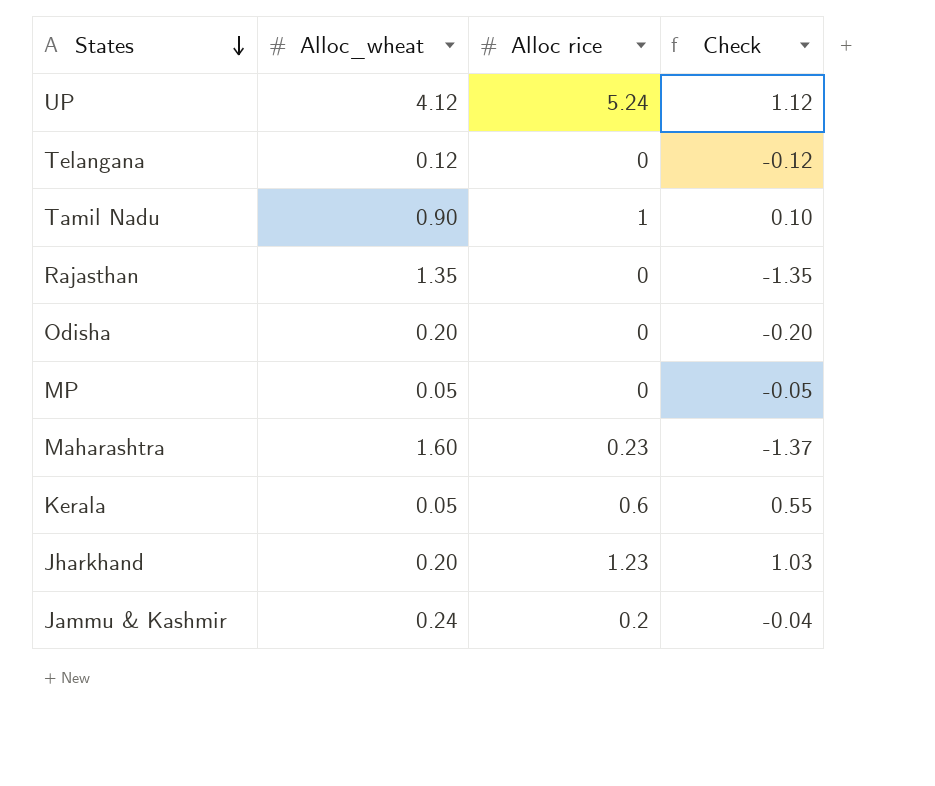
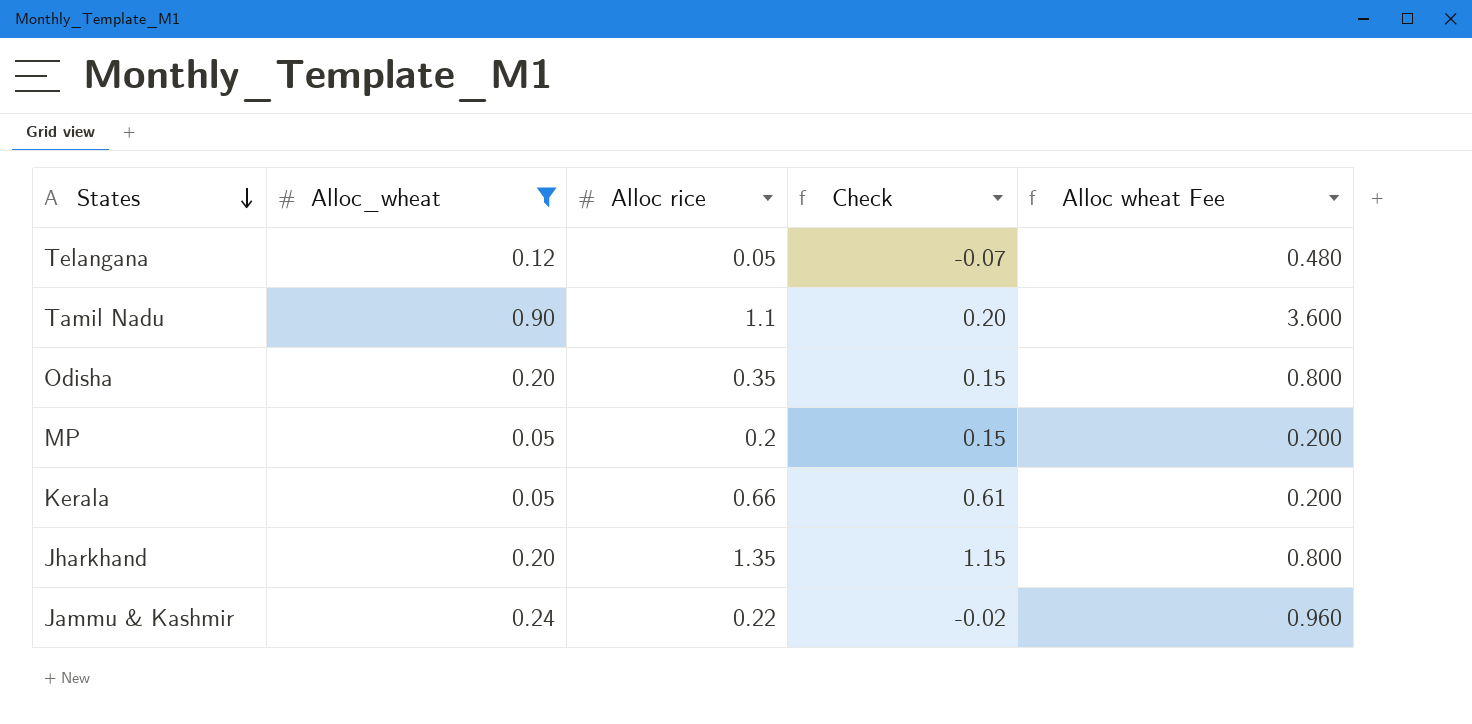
filter: none -> Alloc_wheat <= 0.90
column Alloc wheat Fee | formula: none -> [Alloc_wheat] * 4
Telangana | Alloc rice: 0 -> 0.05
Telangana | Check: -0.12 -> -0.07
Tamil Nadu | Alloc rice: 1 -> 1.1
Tamil Nadu | Check: 0.10 -> 0.20
Odisha | Alloc rice: 0 -> 0.35
Odisha | Check: -0.20 -> 0.15
MP | Alloc rice: 0 -> 0.2
MP | Check: -0.05 -> 0.15
Kerala | Alloc rice: 0.6 -> 0.66
Kerala | Check: 0.55 -> 0.61
Jharkhand | Alloc rice: 1.23 -> 1.35
Jharkhand | Check: 1.03 -> 1.15
Jammu & Kashmir | Alloc rice: 0.2 -> 0.22
Jammu & Kashmir | Check: -0.04 -> -0.02

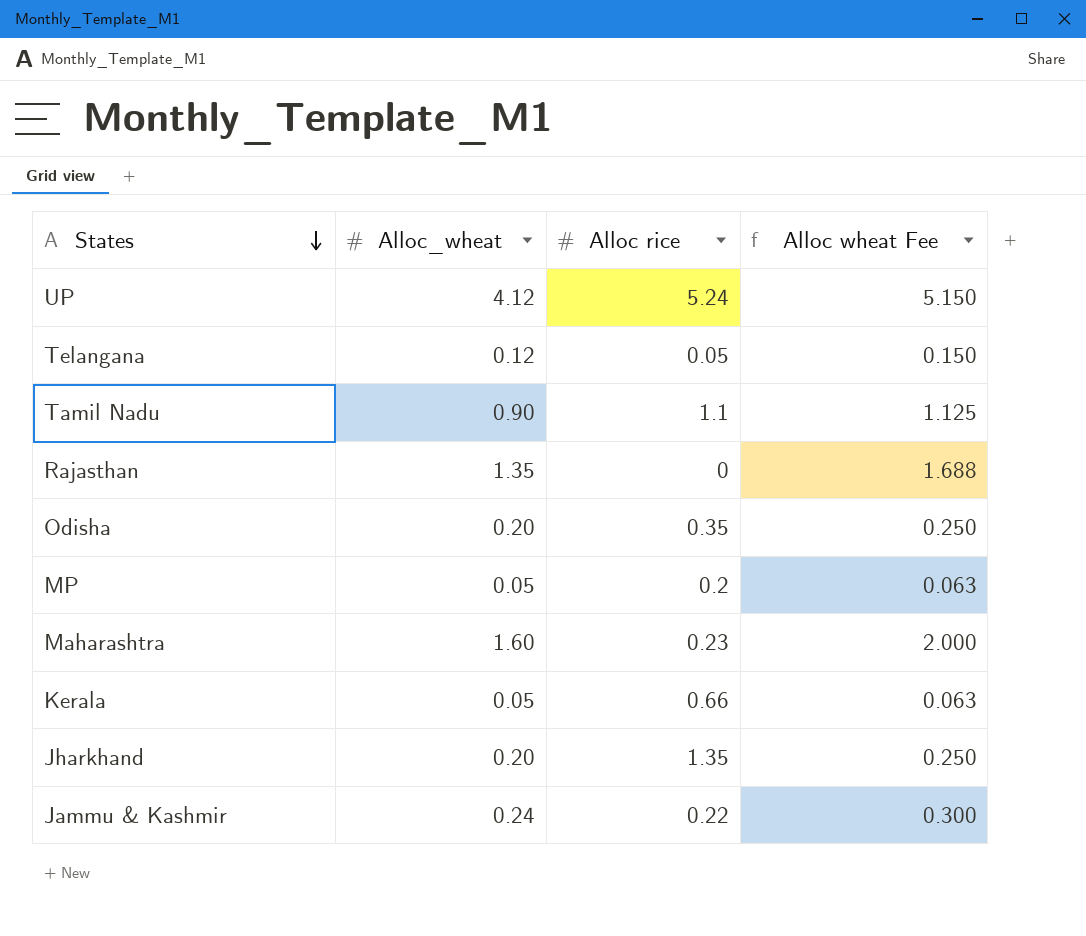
filter: Alloc_wheat <= 0.90 -> none
column Check | formula: [Alloc rice] - [Alloc_wheat] -> none
column Alloc wheat Fee | formula: [Alloc_wheat] * 4 -> [Alloc_wheat] * 1.25

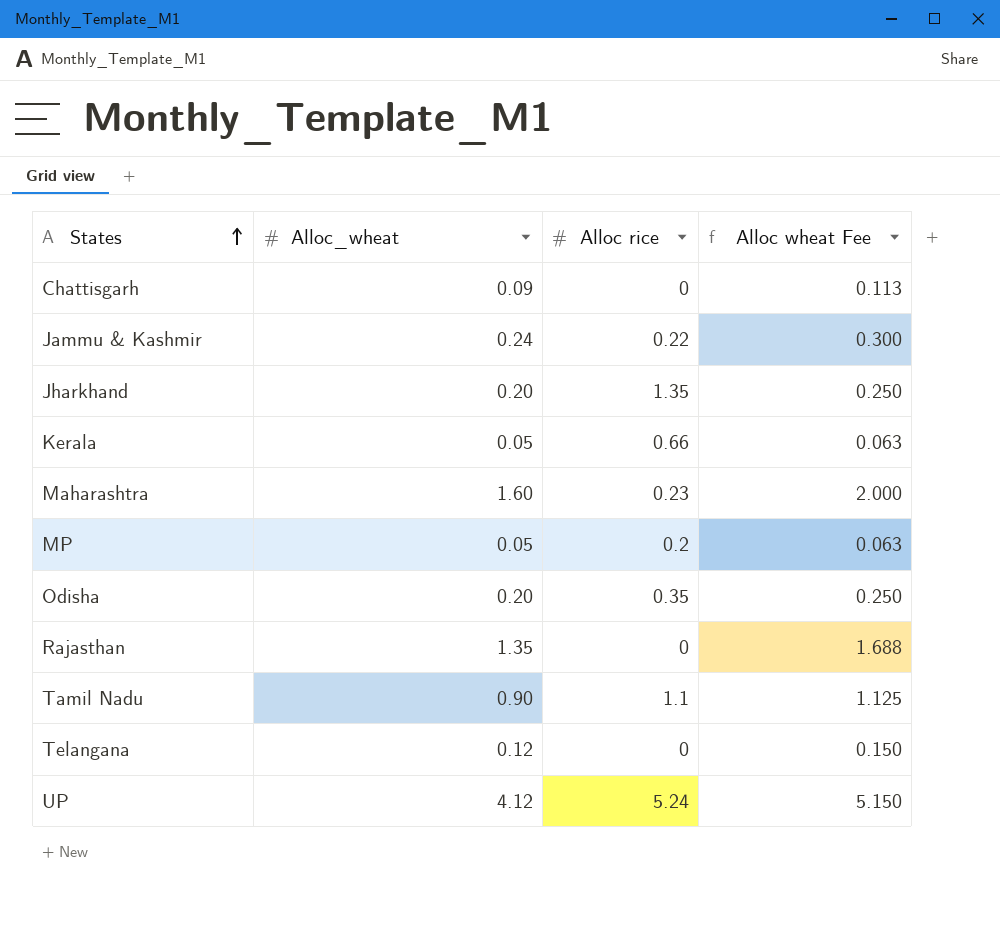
row order: States descending -> States ascending
row Chattisgarh: none -> 0.09 | 0 | 0.113
Telangana | Alloc rice: 0.05 -> 0

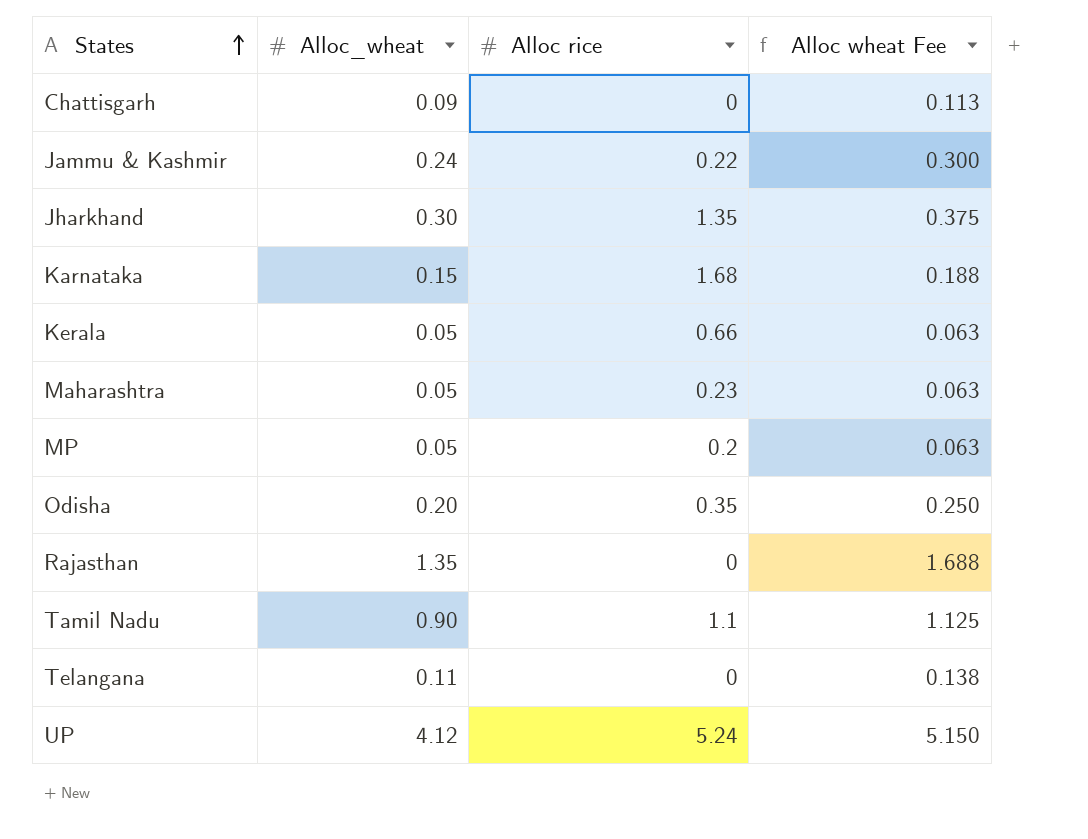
Jharkhand | Alloc_wheat: 0.20 -> 0.30
Jharkhand | Alloc wheat Fee: 0.250 -> 0.375
row Karnataka: none -> 0.15 | 1.68 | 0.188
Maharashtra | Alloc_wheat: 1.60 -> 0.05
Maharashtra | Alloc wheat Fee: 2.000 -> 0.063
Telangana | Alloc_wheat: 0.12 -> 0.11
Telangana | Alloc wheat Fee: 0.150 -> 0.138

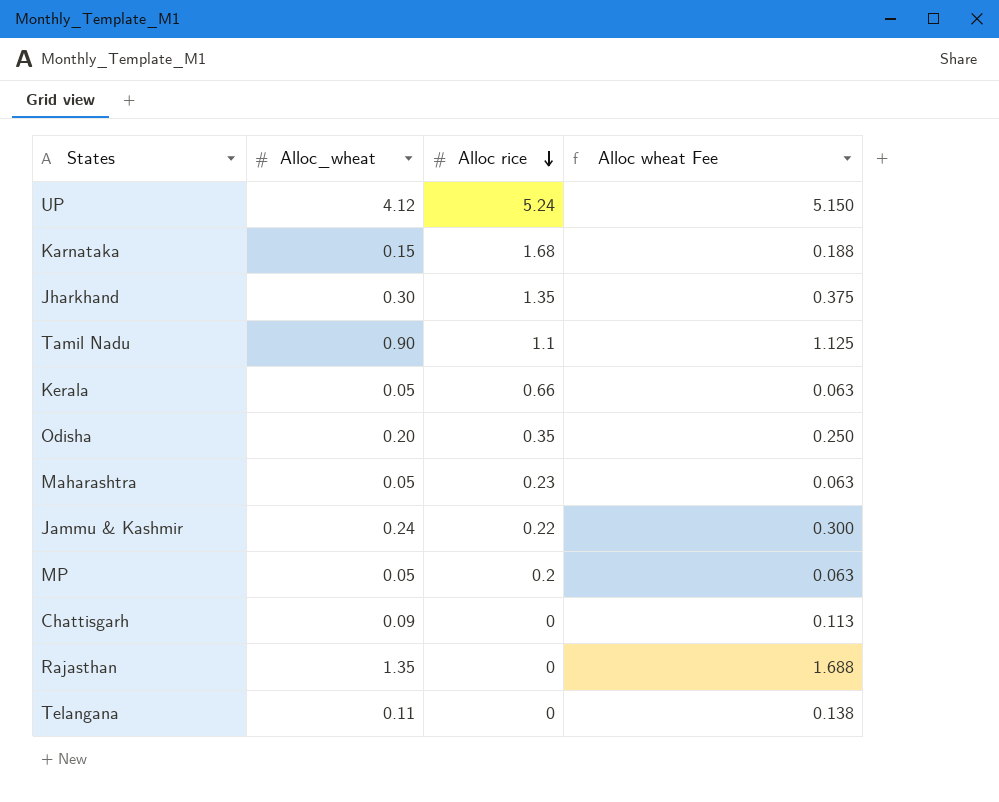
row order: States ascending -> Alloc rice descending

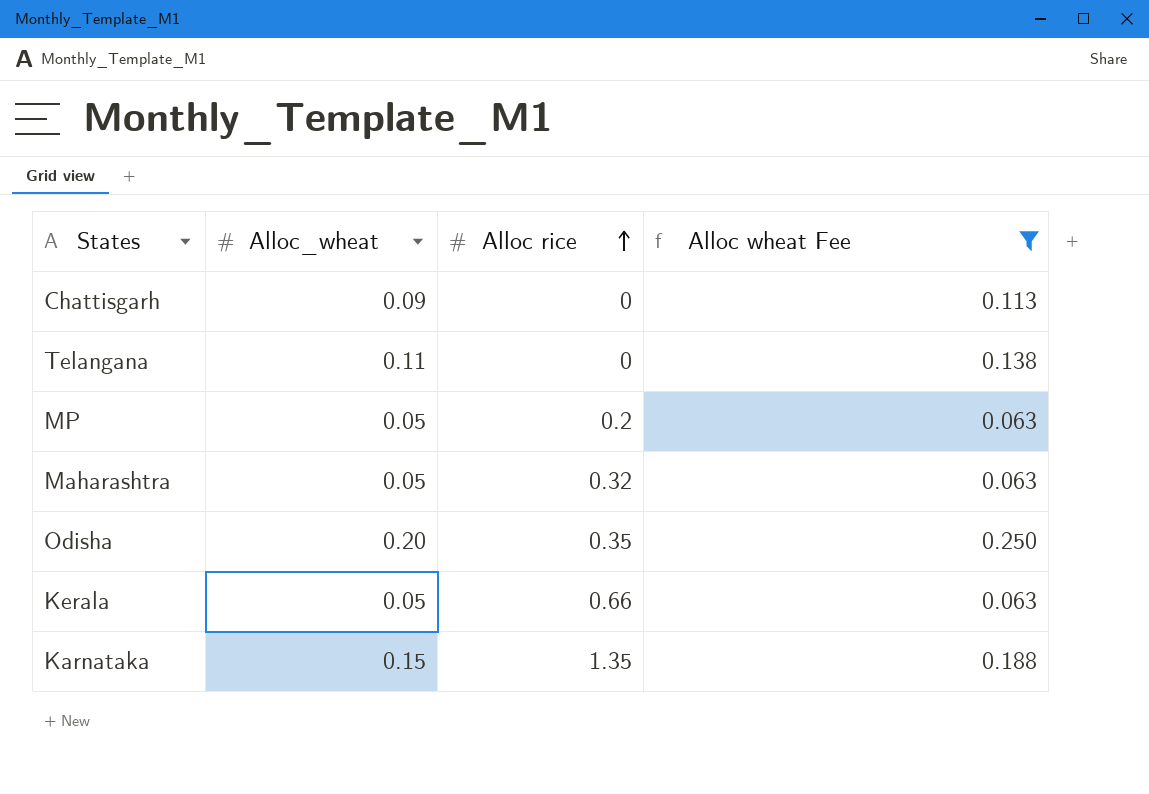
filter: none -> Alloc wheat Fee <= 0.250
row order: Alloc rice descending -> Alloc rice ascending
Maharashtra | Alloc rice: 0.23 -> 0.32
Karnataka | Alloc rice: 1.68 -> 1.35

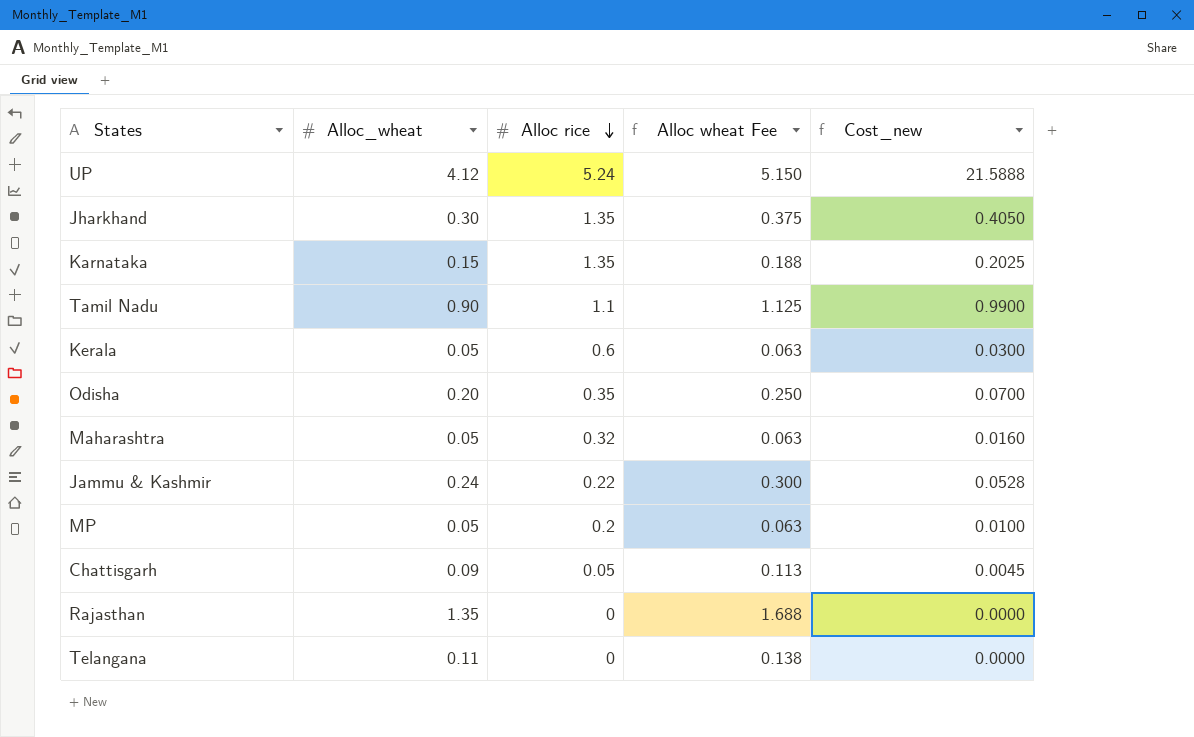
filter: Alloc wheat Fee <= 0.250 -> none
row order: Alloc rice ascending -> Alloc rice descending
column Cost_new | formula: none -> [Alloc_wheat] * [Alloc rice]
Kerala | Alloc rice: 0.66 -> 0.6
Chattisgarh | Alloc rice: 0 -> 0.05

